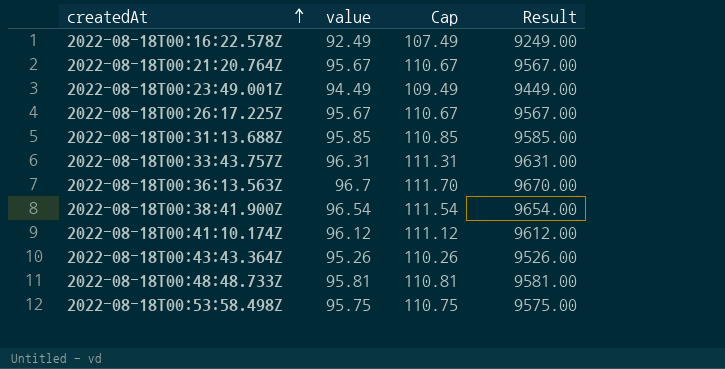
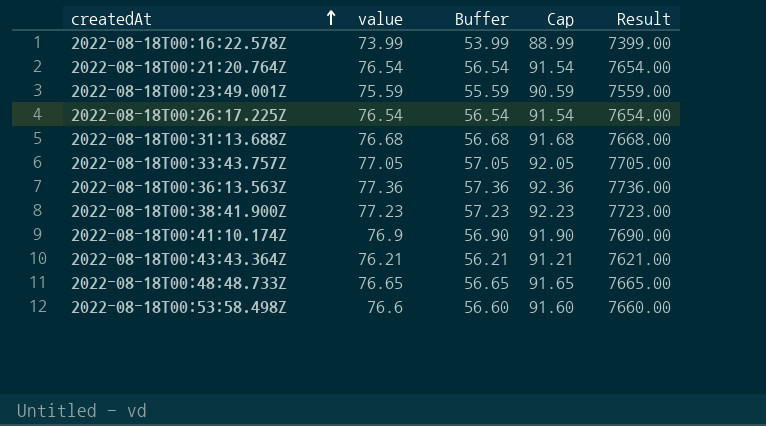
column Buffer | formula: none -> [value] - 20
2022-08-18T00:16:22.578Z | value: 92.49 -> 73.99
2022-08-18T00:16:22.578Z | Cap: 107.49 -> 88.99
2022-08-18T00:16:22.578Z | Result: 9249.00 -> 7399.00
2022-08-18T00:21:20.764Z | value: 95.67 -> 76.54
2022-08-18T00:21:20.764Z | Cap: 110.67 -> 91.54
2022-08-18T00:21:20.764Z | Result: 9567.00 -> 7654.00
2022-08-18T00:23:49.001Z | value: 94.49 -> 75.59
2022-08-18T00:23:49.001Z | Cap: 109.49 -> 90.59
2022-08-18T00:23:49.001Z | Result: 9449.00 -> 7559.00
2022-08-18T00:26:17.225Z | value: 95.67 -> 76.54
2022-08-18T00:26:17.225Z | Cap: 110.67 -> 91.54
2022-08-18T00:26:17.225Z | Result: 9567.00 -> 7654.00
2022-08-18T00:31:13.688Z | value: 95.85 -> 76.68
2022-08-18T00:31:13.688Z | Cap: 110.85 -> 91.68
2022-08-18T00:31:13.688Z | Result: 9585.00 -> 7668.00
2022-08-18T00:33:43.757Z | value: 96.31 -> 77.05
2022-08-18T00:33:43.757Z | Cap: 111.31 -> 92.05
2022-08-18T00:33:43.757Z | Result: 9631.00 -> 7705.00
2022-08-18T00:36:13.563Z | value: 96.7 -> 77.36
2022-08-18T00:36:13.563Z | Cap: 111.70 -> 92.36
2022-08-18T00:36:13.563Z | Result: 9670.00 -> 7736.00
2022-08-18T00:38:41.900Z | value: 96.54 -> 77.23
2022-08-18T00:38:41.900Z | Cap: 111.54 -> 92.23
2022-08-18T00:38:41.900Z | Result: 9654.00 -> 7723.00
2022-08-18T00:41:10.174Z | value: 96.12 -> 76.9
2022-08-18T00:41:10.174Z | Cap: 111.12 -> 91.90
2022-08-18T00:41:10.174Z | Result: 9612.00 -> 7690.00
2022-08-18T00:43:43.364Z | value: 95.26 -> 76.21
2022-08-18T00:43:43.364Z | Cap: 110.26 -> 91.21
2022-08-18T00:43:43.364Z | Result: 9526.00 -> 7621.00
2022-08-18T00:48:48.733Z | value: 95.81 -> 76.65
2022-08-18T00:48:48.733Z | Cap: 110.81 -> 91.65
2022-08-18T00:48:48.733Z | Result: 9581.00 -> 7665.00
2022-08-18T00:53:58.498Z | value: 95.75 -> 76.6
2022-08-18T00:53:58.498Z | Cap: 110.75 -> 91.60
2022-08-18T00:53:58.498Z | Result: 9575.00 -> 7660.00

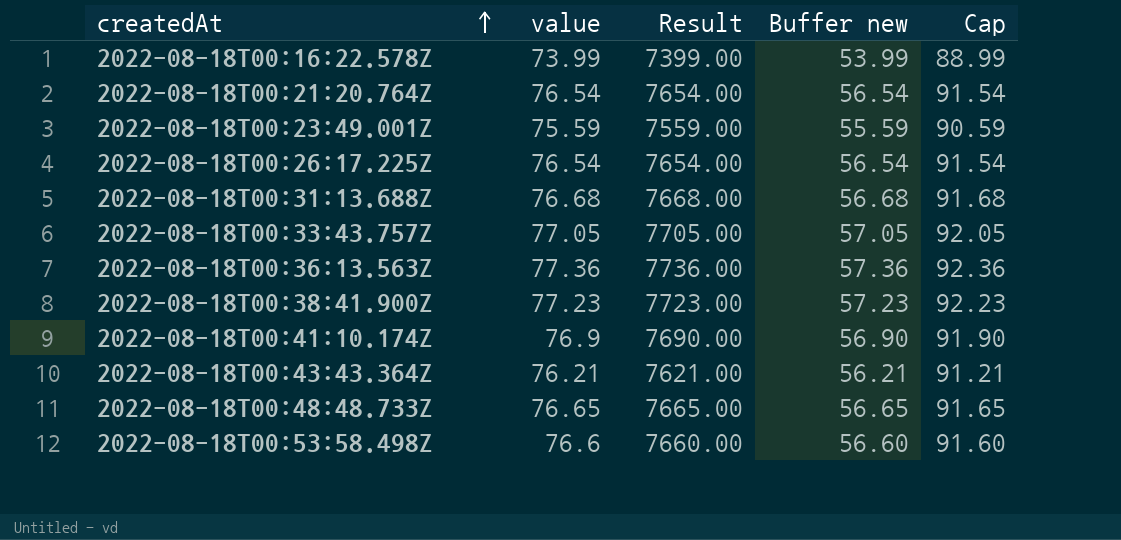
column Result | position: 5 -> 3
column name: Buffer -> Buffer new

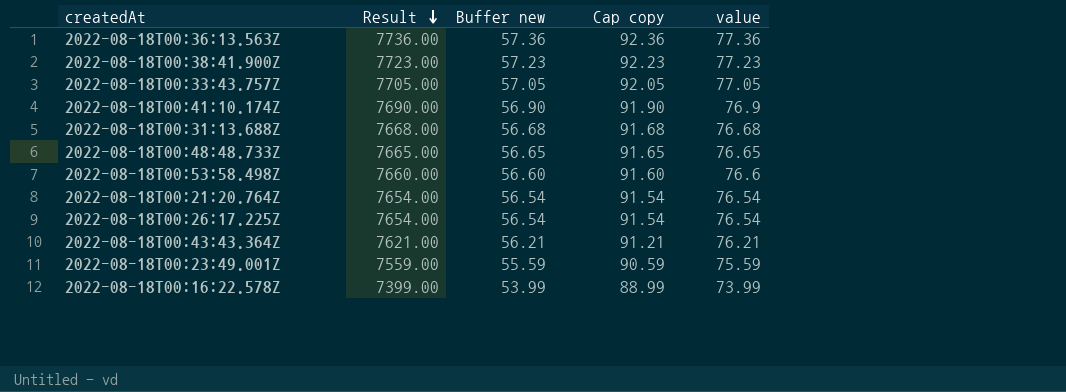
row order: createdAt ascending -> Result descending
column name: Cap -> Cap copy
column value | position: 2 -> 5

